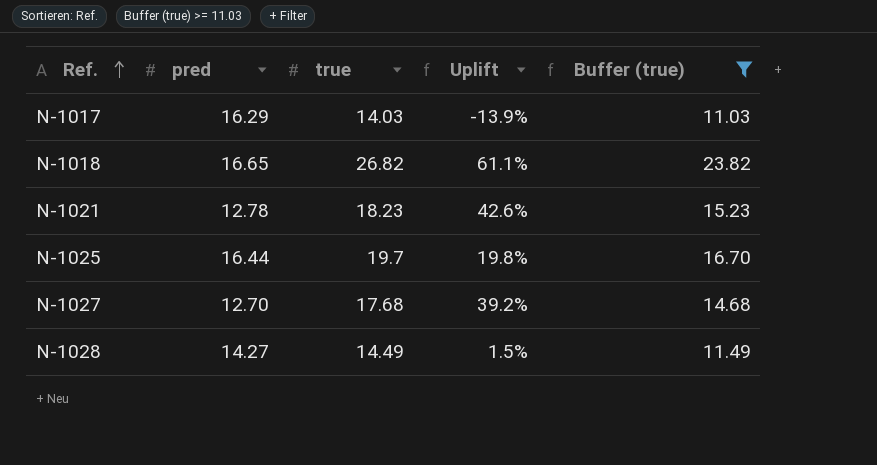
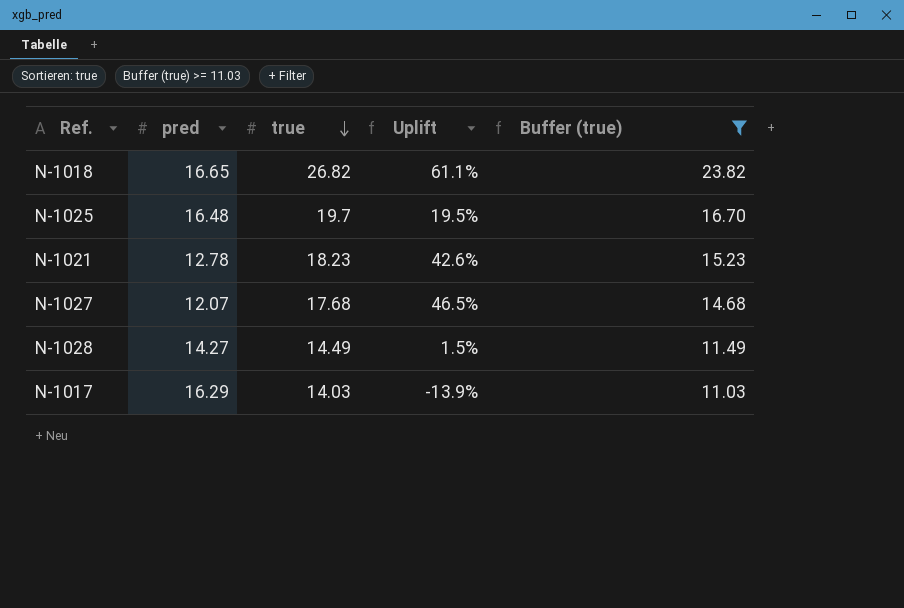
row order: Ref. ascending -> true descending
N-1025 | pred: 16.44 -> 16.48
N-1025 | Uplift: 19.8% -> 19.5%
N-1027 | pred: 12.70 -> 12.07
N-1027 | Uplift: 39.2% -> 46.5%

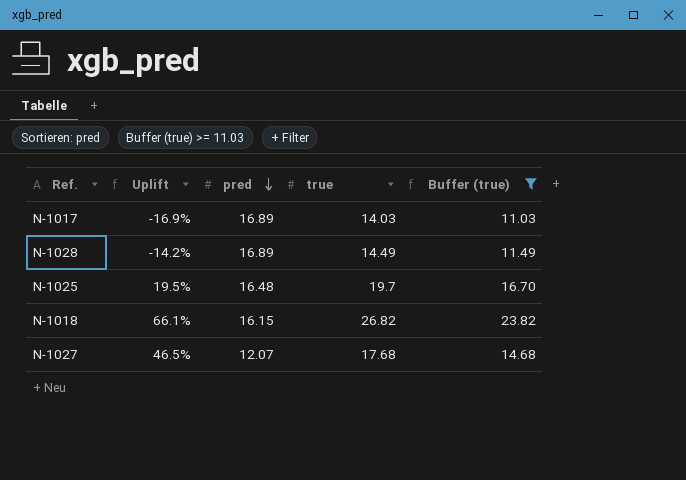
row order: true descending -> pred descending
column Uplift | position: 4 -> 2
row N-1021: 12.78 | 18.23 | 42.6% | 15.23 -> none
N-1017 | Uplift: -13.9% -> -16.9%
N-1017 | pred: 16.29 -> 16.89
N-1028 | Uplift: 1.5% -> -14.2%
N-1028 | pred: 14.27 -> 16.89
N-1018 | Uplift: 61.1% -> 66.1%
N-1018 | pred: 16.65 -> 16.15

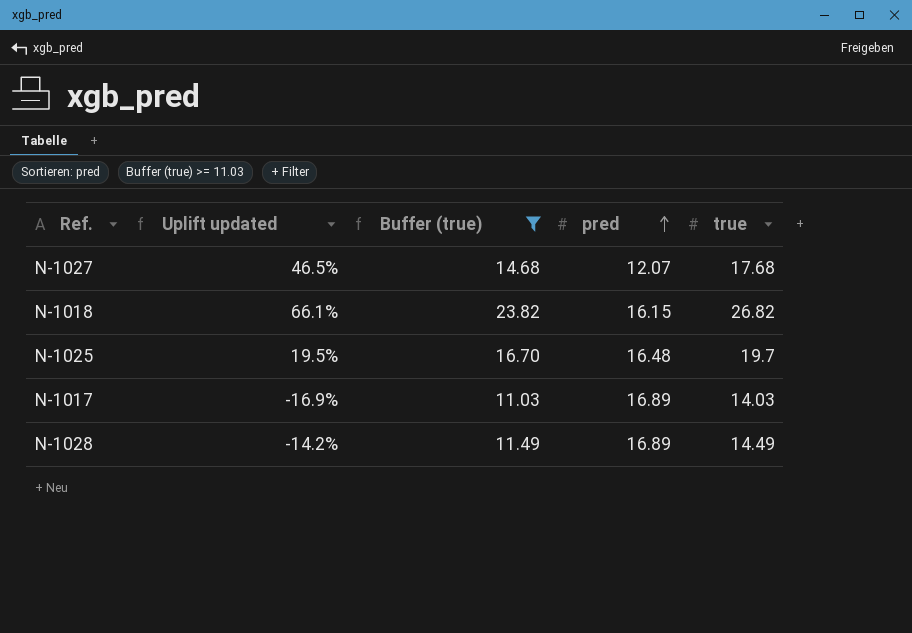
row order: pred descending -> pred ascending
column name: Uplift -> Uplift updated
column Buffer (true) | position: 5 -> 3

